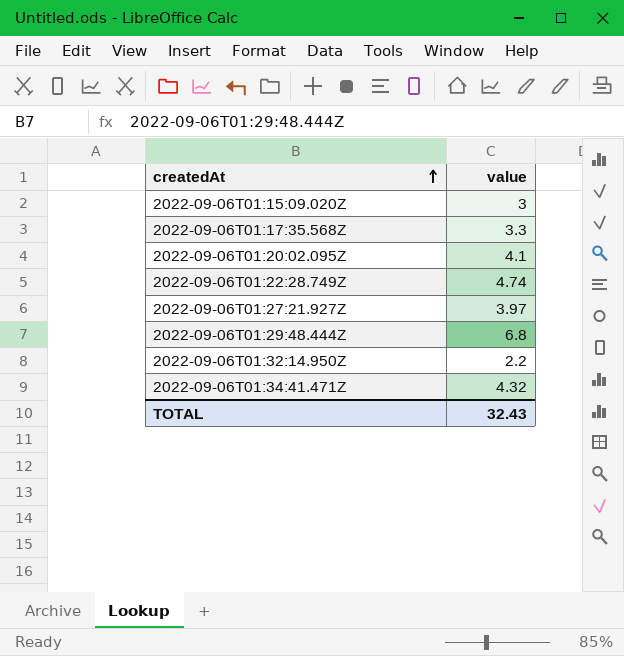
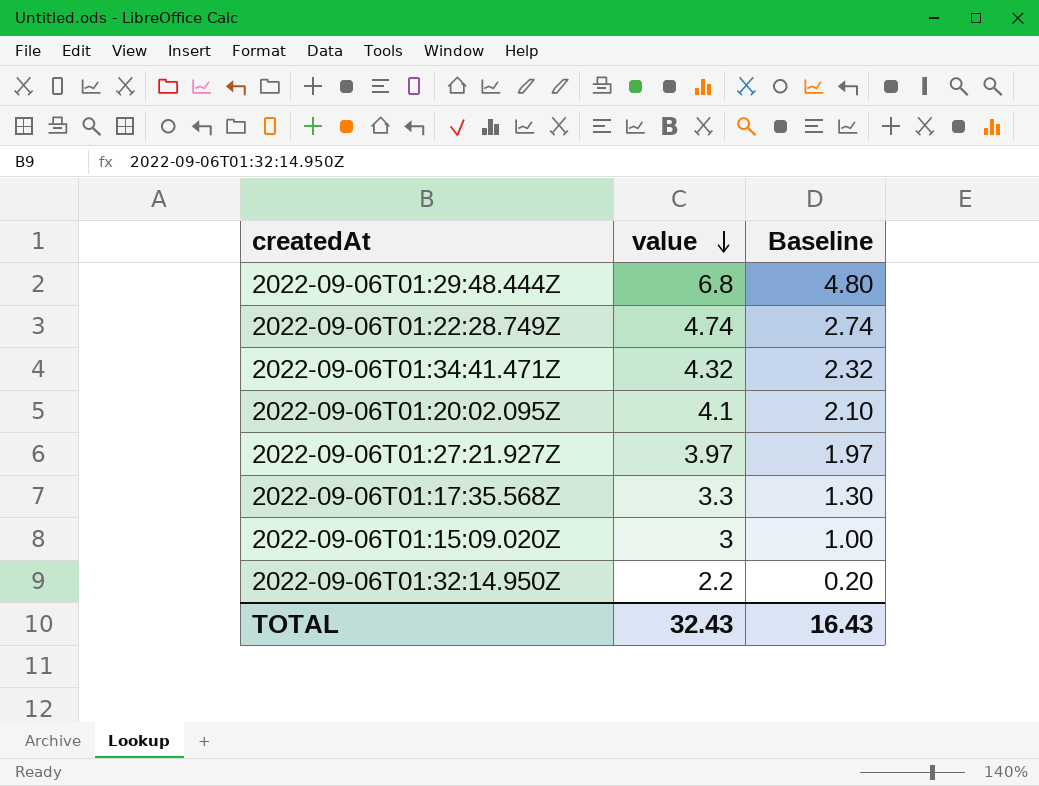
row order: createdAt ascending -> value descending
column Baseline | formula: none -> [value] - 2

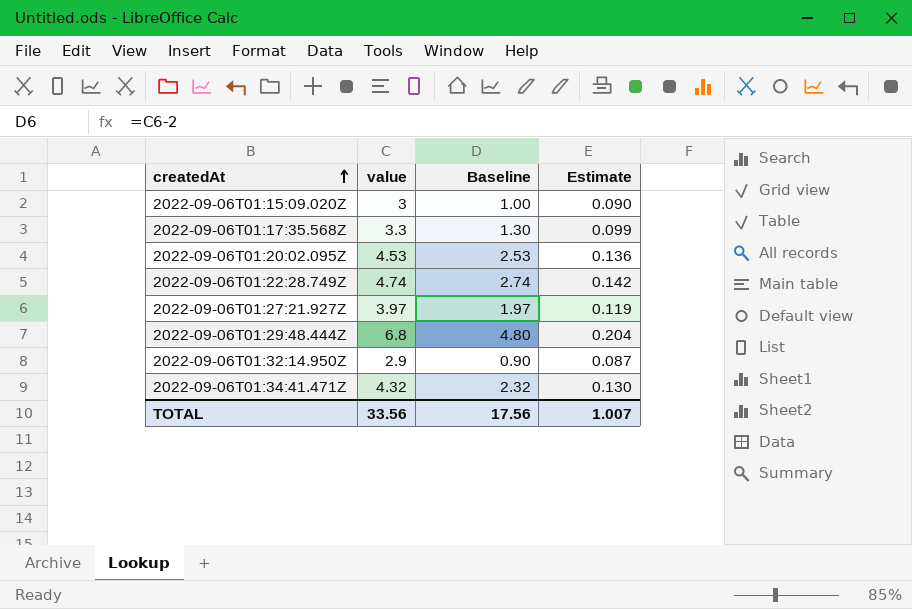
row order: value descending -> createdAt ascending
column Estimate | formula: none -> [value] * 0.03
2022-09-06T01:20:02.095Z | value: 4.1 -> 4.53
2022-09-06T01:20:02.095Z | Baseline: 2.10 -> 2.53
2022-09-06T01:32:14.950Z | value: 2.2 -> 2.9
2022-09-06T01:32:14.950Z | Baseline: 0.20 -> 0.90
TOTAL | value: 32.43 -> 33.56
TOTAL | Baseline: 16.43 -> 17.56

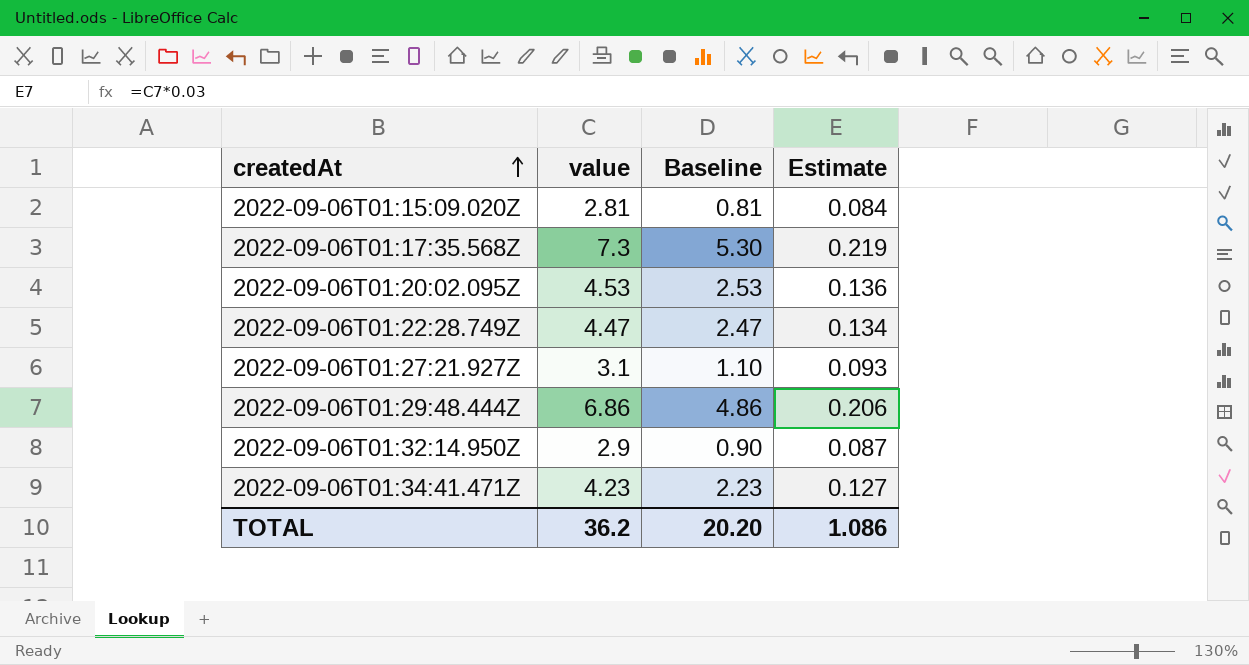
2022-09-06T01:15:09.020Z | value: 3 -> 2.81
2022-09-06T01:15:09.020Z | Baseline: 1.00 -> 0.81
2022-09-06T01:15:09.020Z | Estimate: 0.090 -> 0.084
2022-09-06T01:17:35.568Z | value: 3.3 -> 7.3
2022-09-06T01:17:35.568Z | Baseline: 1.30 -> 5.30
2022-09-06T01:17:35.568Z | Estimate: 0.099 -> 0.219
2022-09-06T01:22:28.749Z | value: 4.74 -> 4.47
2022-09-06T01:22:28.749Z | Baseline: 2.74 -> 2.47
2022-09-06T01:22:28.749Z | Estimate: 0.142 -> 0.134
2022-09-06T01:27:21.927Z | value: 3.97 -> 3.1
2022-09-06T01:27:21.927Z | Baseline: 1.97 -> 1.10
2022-09-06T01:27:21.927Z | Estimate: 0.119 -> 0.093
2022-09-06T01:29:48.444Z | value: 6.8 -> 6.86
2022-09-06T01:29:48.444Z | Baseline: 4.80 -> 4.86
2022-09-06T01:29:48.444Z | Estimate: 0.204 -> 0.206
2022-09-06T01:34:41.471Z | value: 4.32 -> 4.23
2022-09-06T01:34:41.471Z | Baseline: 2.32 -> 2.23
2022-09-06T01:34:41.471Z | Estimate: 0.130 -> 0.127
TOTAL | value: 33.56 -> 36.2
TOTAL | Baseline: 17.56 -> 20.20
TOTAL | Estimate: 1.007 -> 1.086

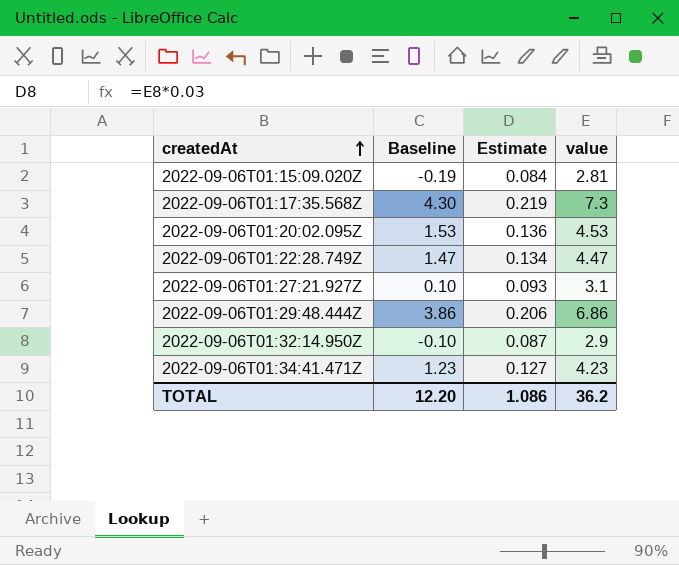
column Baseline | formula: [value] - 2 -> [value] - 3
column value | position: 2 -> 4
TOTAL | Baseline: 20.20 -> 12.20

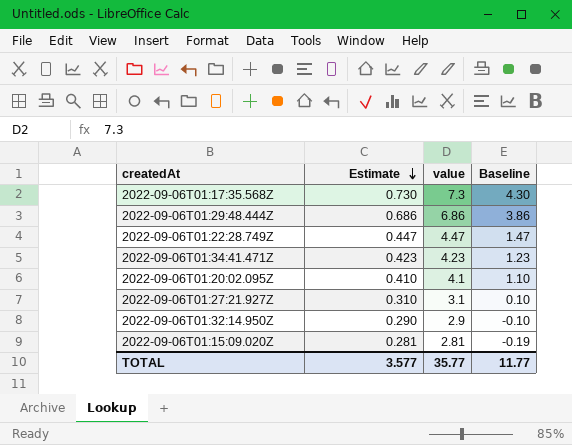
row order: createdAt ascending -> Estimate descending
column Estimate | formula: [value] * 0.03 -> [value] * 0.1
column Baseline | position: 2 -> 4
2022-09-06T01:20:02.095Z | value: 4.53 -> 4.1
2022-09-06T01:20:02.095Z | Baseline: 1.53 -> 1.10
TOTAL | Estimate: 1.086 -> 3.577
TOTAL | value: 36.2 -> 35.77
TOTAL | Baseline: 12.20 -> 11.77

